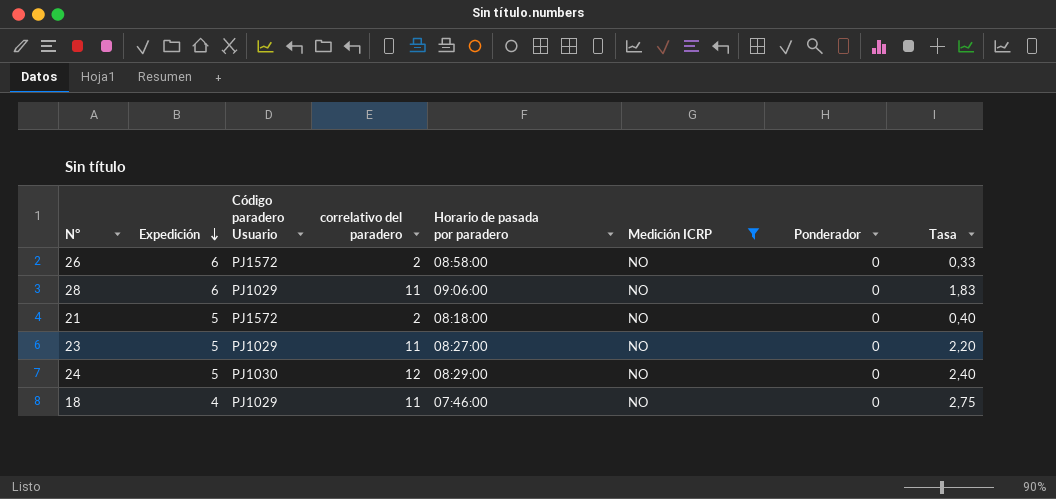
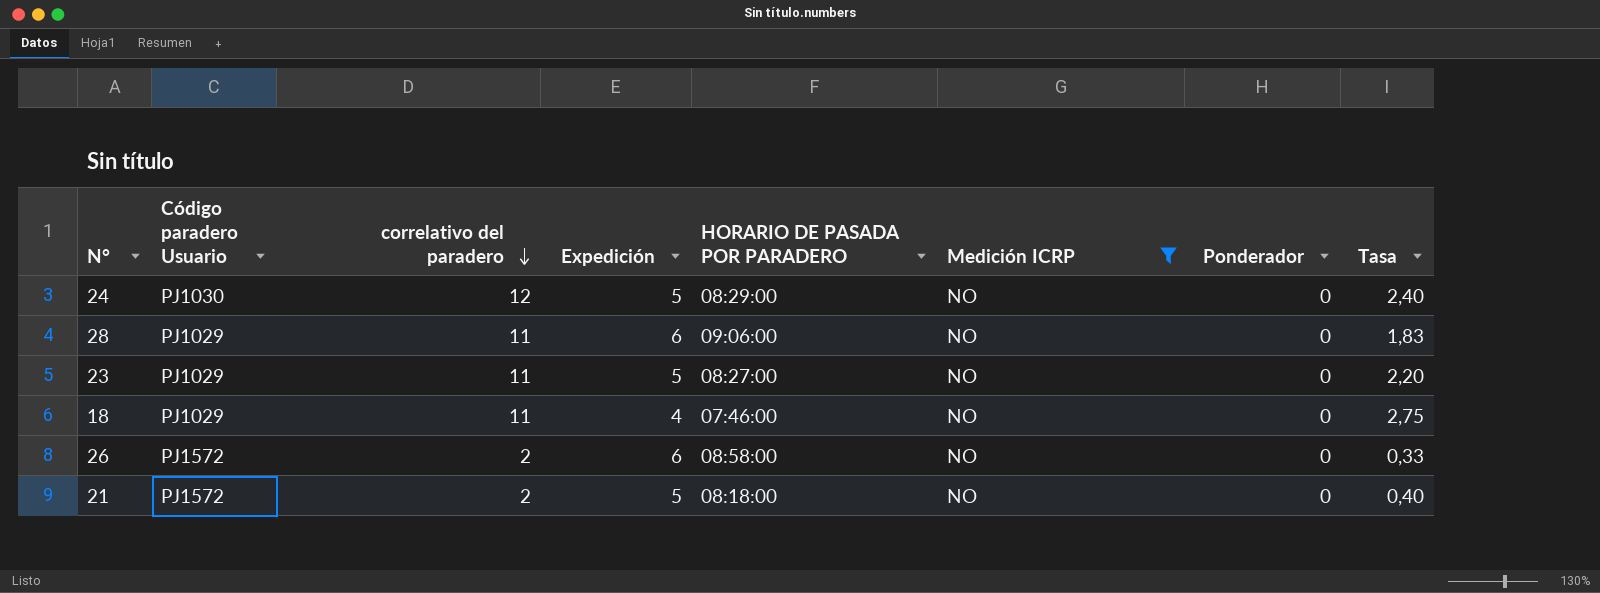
row order: Expedición descending -> correlativo del paradero descending
column Expedición | position: 2 -> 4
column name: Horario de pasada por paradero -> HORARIO DE PASADA POR PARADERO

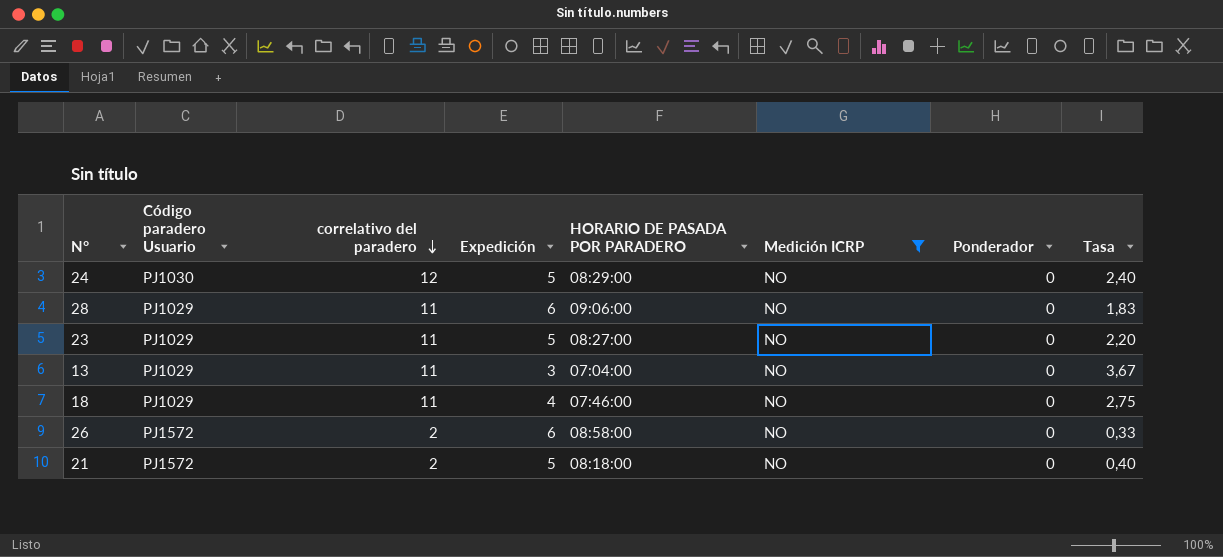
row 13: none -> PJ1029 | 11 | 3 | 07:04:00 | NO | 0 | 3,67

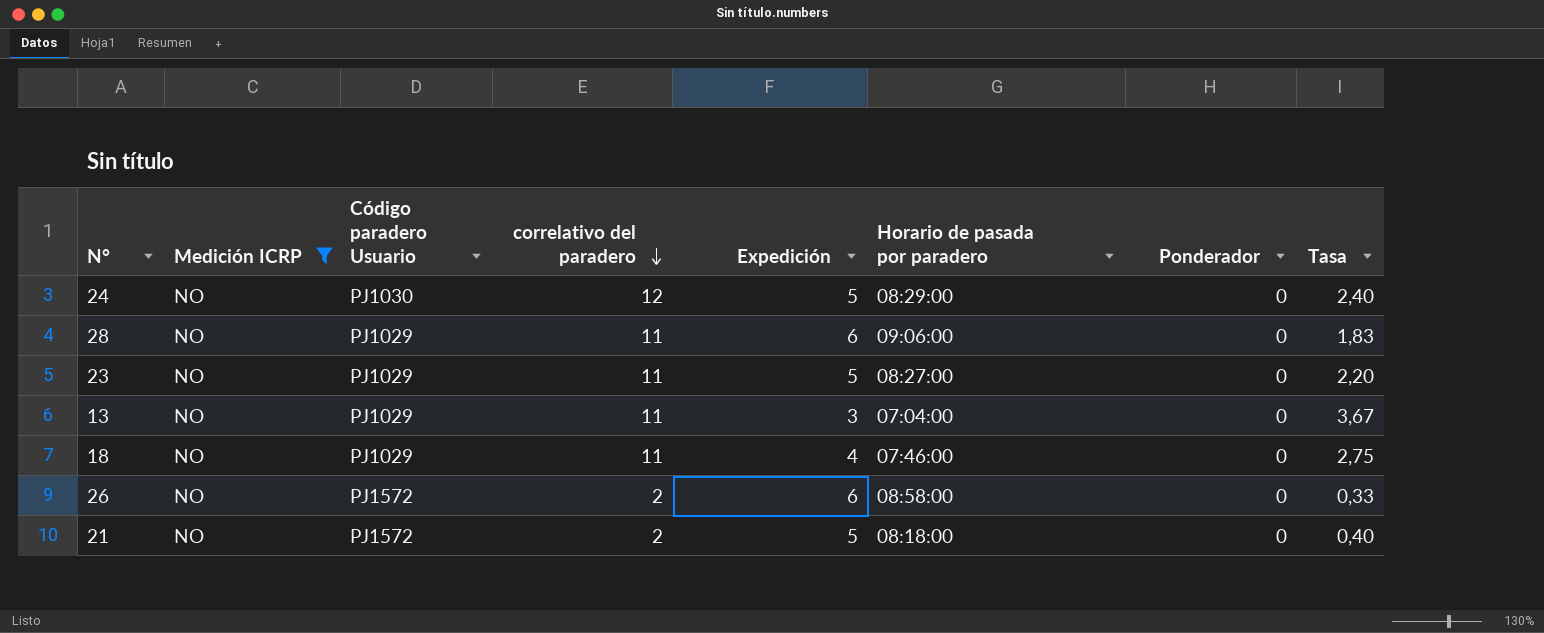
column Medición ICRP | position: 6 -> 2
column name: HORARIO DE PASADA POR PARADERO -> Horario de pasada por paradero

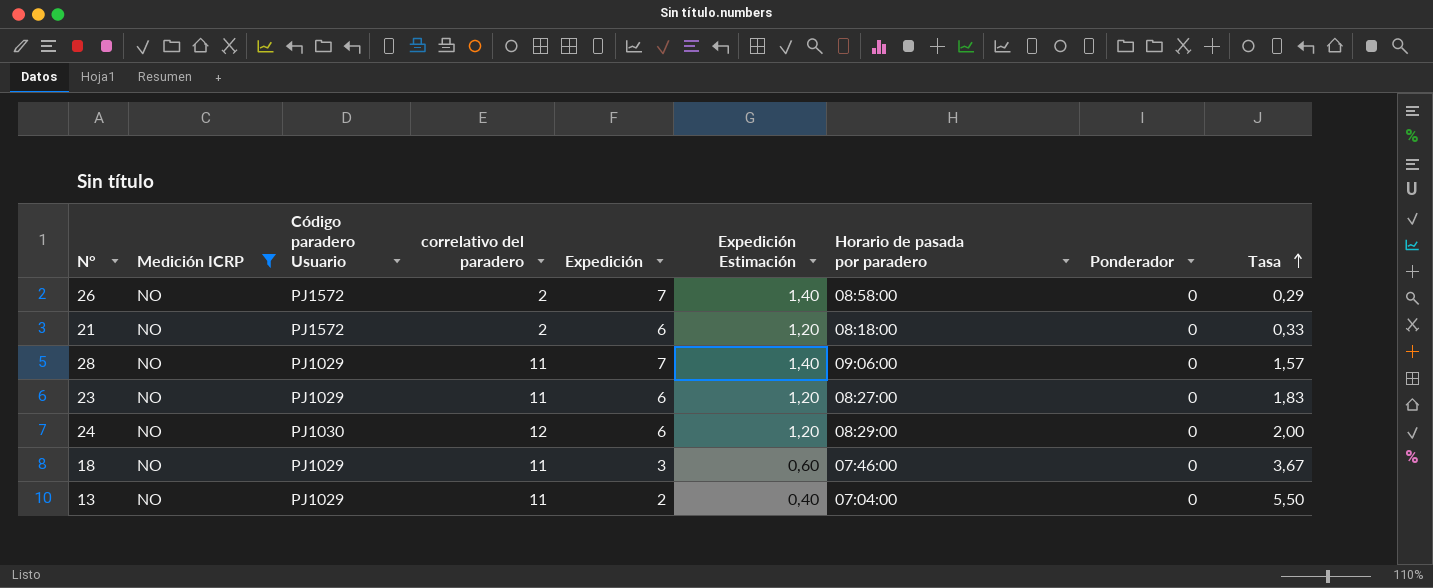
row order: correlativo del paradero descending -> Tasa ascending
column Expedición Estimación | formula: none -> [Expedición] * 0,2
26 | Expedición: 6 -> 7
26 | Tasa: 0,33 -> 0,29
21 | Expedición: 5 -> 6
21 | Tasa: 0,40 -> 0,33
28 | Expedición: 6 -> 7
28 | Tasa: 1,83 -> 1,57
23 | Expedición: 5 -> 6
23 | Tasa: 2,20 -> 1,83
24 | Expedición: 5 -> 6
24 | Tasa: 2,40 -> 2,00
18 | Expedición: 4 -> 3
18 | Tasa: 2,75 -> 3,67
13 | Expedición: 3 -> 2
13 | Tasa: 3,67 -> 5,50

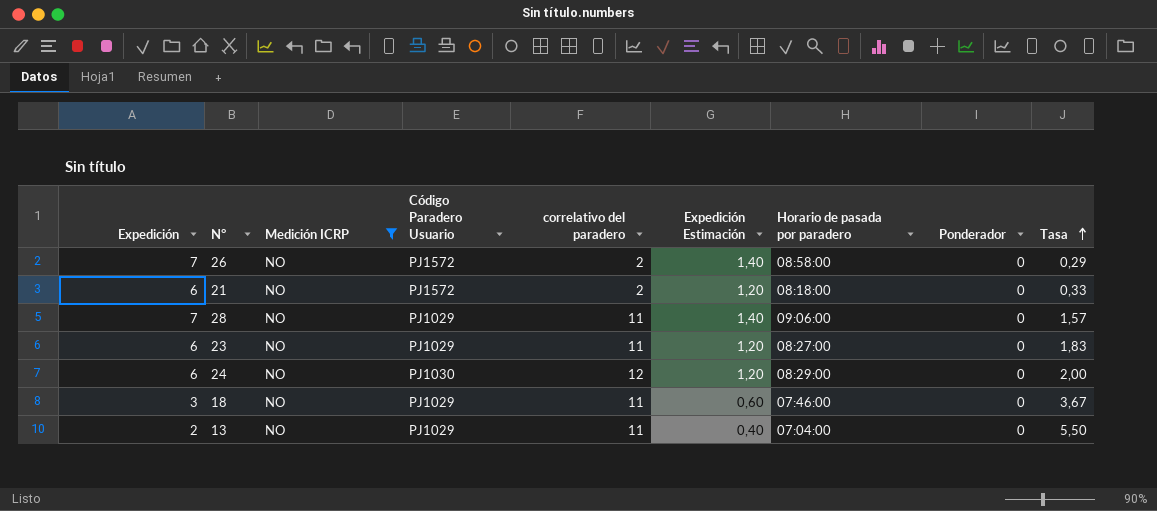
column Expedición | position: 5 -> 1
column name: Código paradero Usuario -> Código Paradero Usuario

